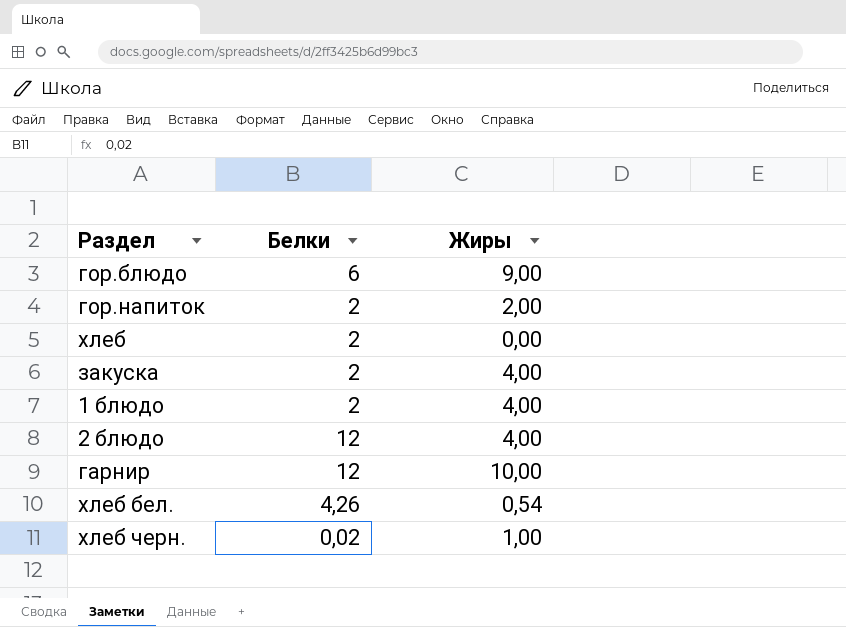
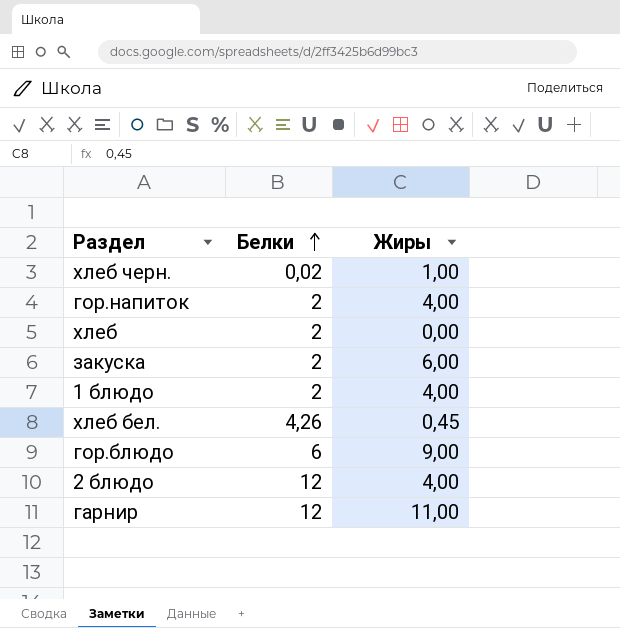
row order: none -> Белки ascending
гор.напиток | Жиры: 2,00 -> 4,00
закуска | Жиры: 4,00 -> 6,00
хлеб бел. | Жиры: 0,54 -> 0,45
гарнир | Жиры: 10,00 -> 11,00

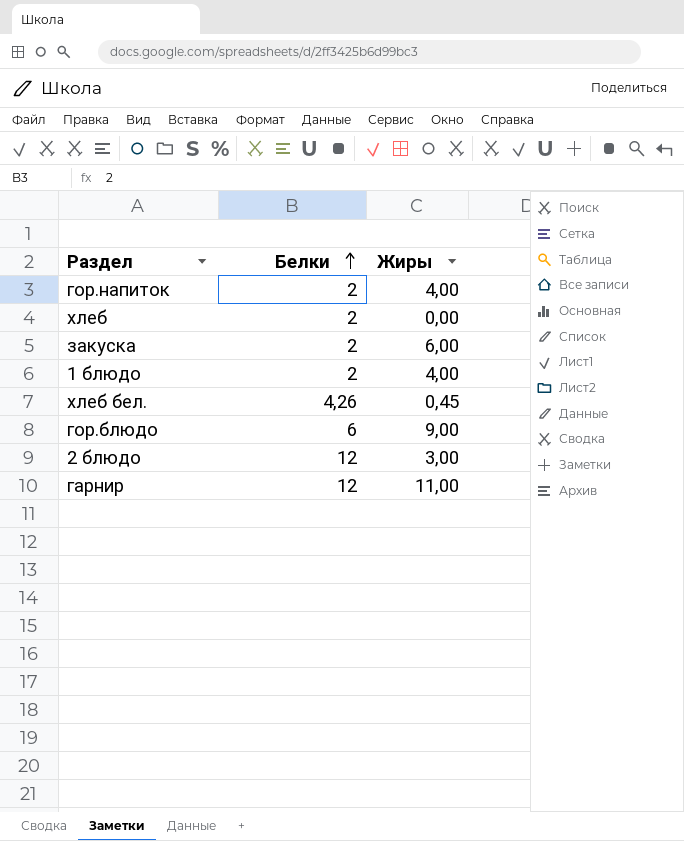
row хлеб черн.: 0,02 | 1,00 -> none
2 блюдо | Жиры: 4,00 -> 3,00

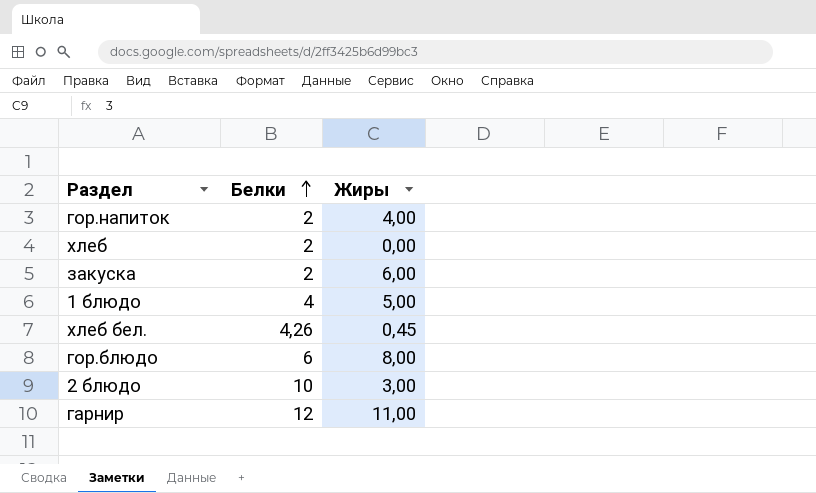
1 блюдо | Белки: 2 -> 4
1 блюдо | Жиры: 4,00 -> 5,00
гор.блюдо | Жиры: 9,00 -> 8,00
2 блюдо | Белки: 12 -> 10

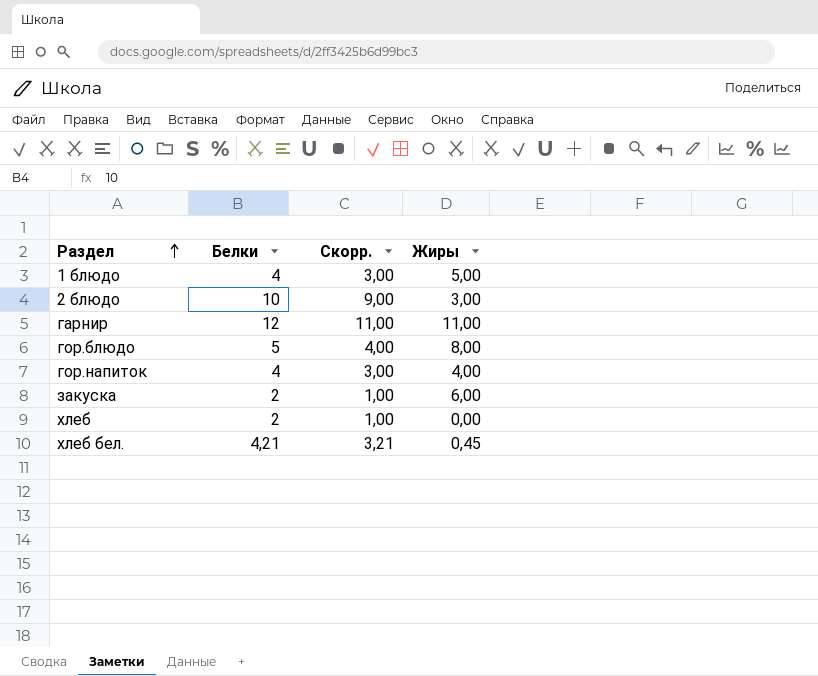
row order: Белки ascending -> Раздел ascending
column Скорр. | formula: none -> [Белки] - 1
гор.блюдо | Белки: 6 -> 5
гор.напиток | Белки: 2 -> 4
хлеб бел. | Белки: 4,26 -> 4,21

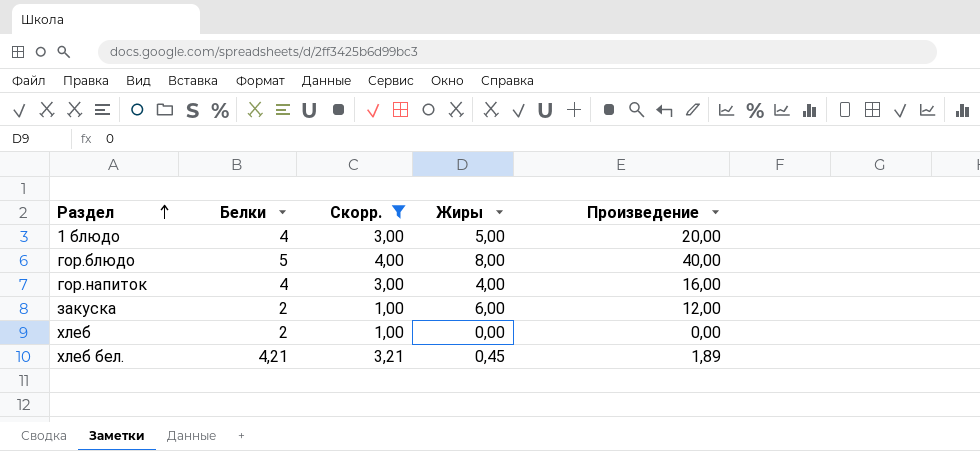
filter: none -> Скорр. <= 4,00
column Произведение | formula: none -> [Белки] * [Жиры]

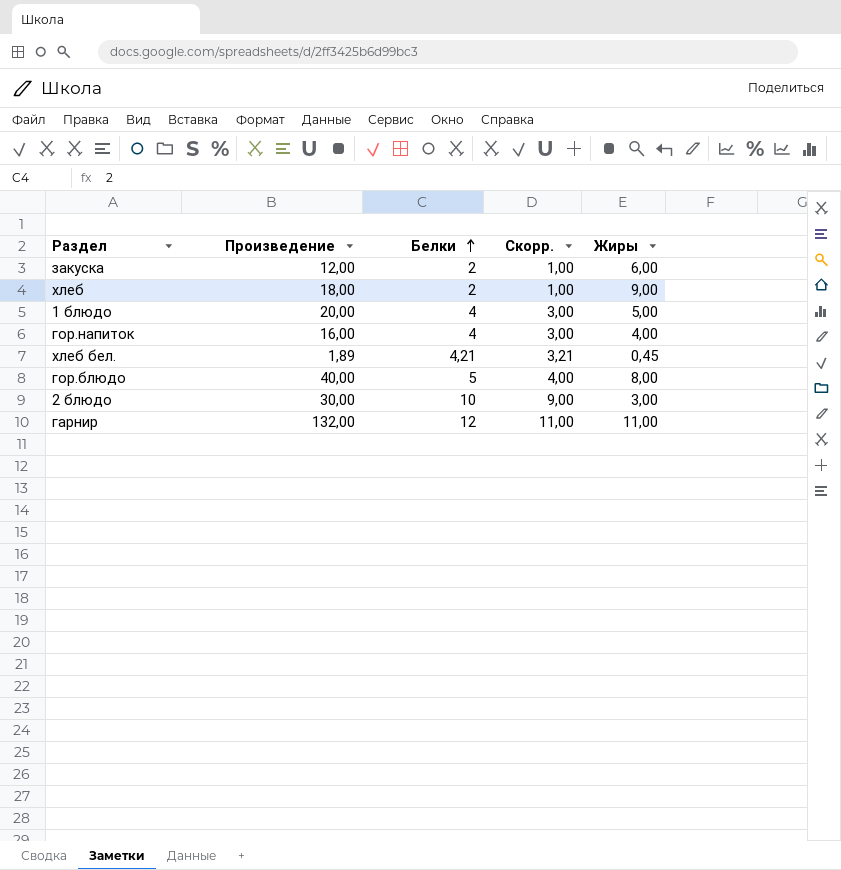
filter: Скорр. <= 4,00 -> none
row order: Раздел ascending -> Белки ascending
column Произведение | position: 5 -> 2
хлеб | Произведение: 0,00 -> 18,00
хлеб | Жиры: 0,00 -> 9,00

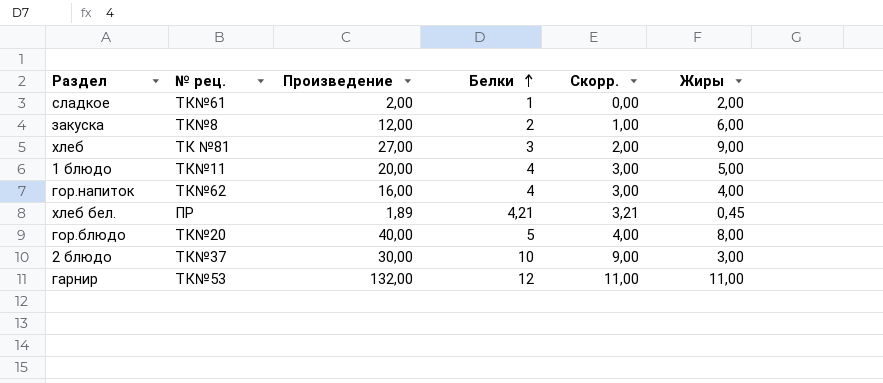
column № рец. | position: none -> 2
row сладкое: none -> ТК№61 | 2,00 | 1 | 0,00 | 2,00
хлеб | Произведение: 18,00 -> 27,00
хлеб | Белки: 2 -> 3
хлеб | Скорр.: 1,00 -> 2,00

